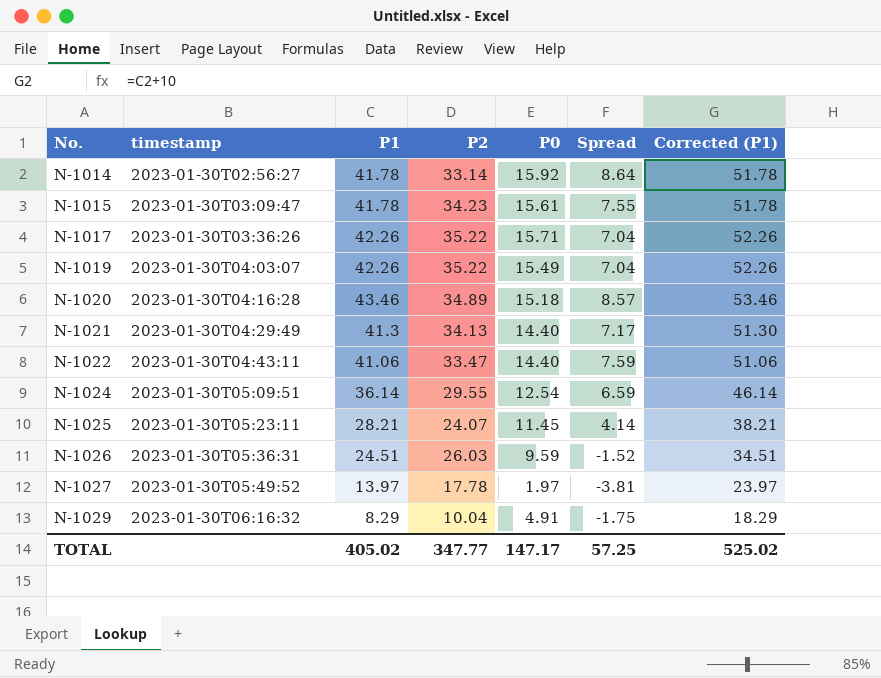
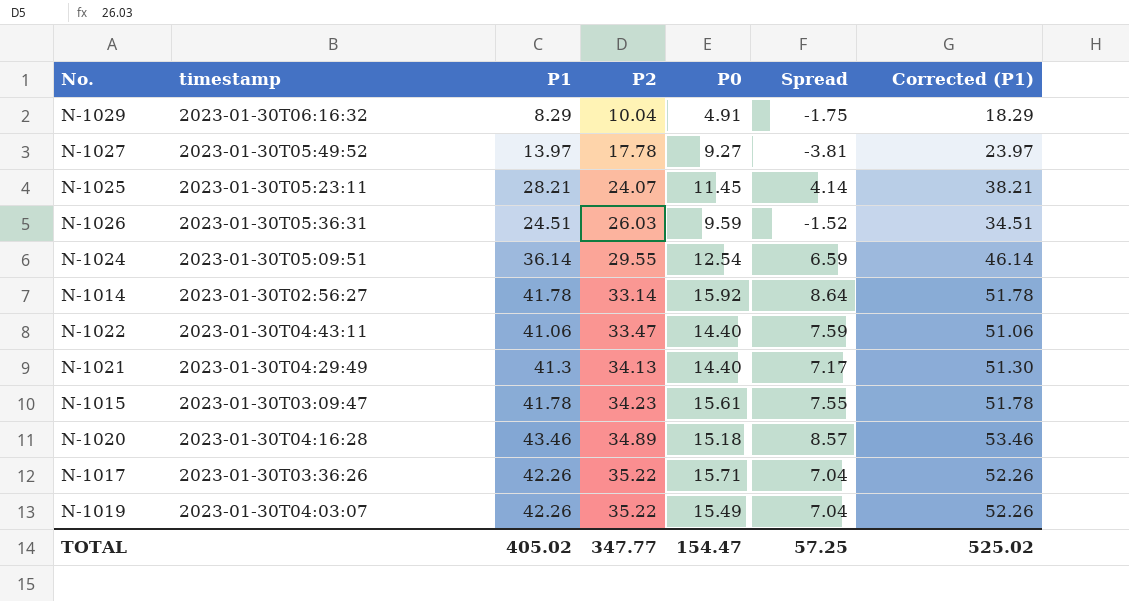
row order: No. ascending -> P2 ascending
N-1027 | P0: 1.97 -> 9.27
TOTAL | P0: 147.17 -> 154.47

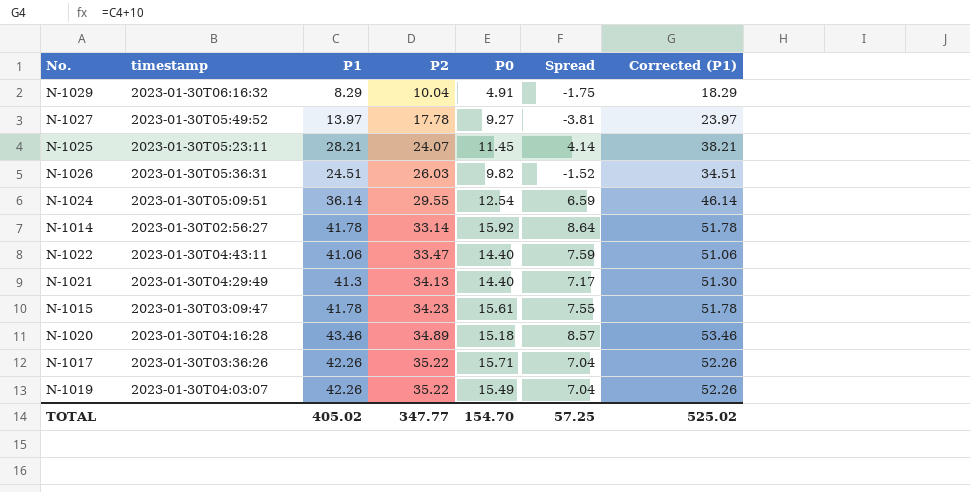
N-1026 | P0: 9.59 -> 9.82
TOTAL | P0: 154.47 -> 154.70

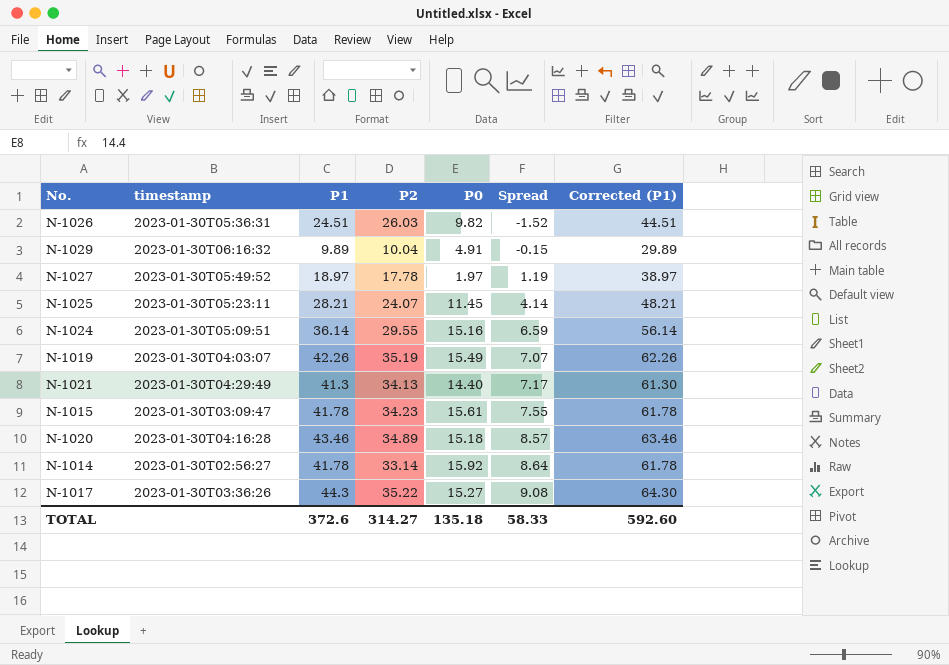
row order: P2 ascending -> Spread ascending
column Corrected (P1) | formula: [P1] + 10 -> [P1] + 20
row N-1022: 2023-01-30T04:43:11 | 41.06 | 33.47 | 14.40 | 7.59 | 51.06 -> none
N-1029 | P1: 8.29 -> 9.89
N-1029 | Spread: -1.75 -> -0.15
N-1027 | P1: 13.97 -> 18.97
N-1027 | P0: 9.27 -> 1.97
N-1027 | Spread: -3.81 -> 1.19
N-1024 | P0: 12.54 -> 15.16
N-1019 | P2: 35.22 -> 35.19
N-1019 | Spread: 7.04 -> 7.07
N-1017 | P1: 42.26 -> 44.3
N-1017 | P0: 15.71 -> 15.27
N-1017 | Spread: 7.04 -> 9.08
TOTAL | P1: 405.02 -> 372.6
TOTAL | P2: 347.77 -> 314.27
TOTAL | P0: 154.70 -> 135.18
TOTAL | Spread: 57.25 -> 58.33
TOTAL | Corrected (P1): 525.02 -> 592.60

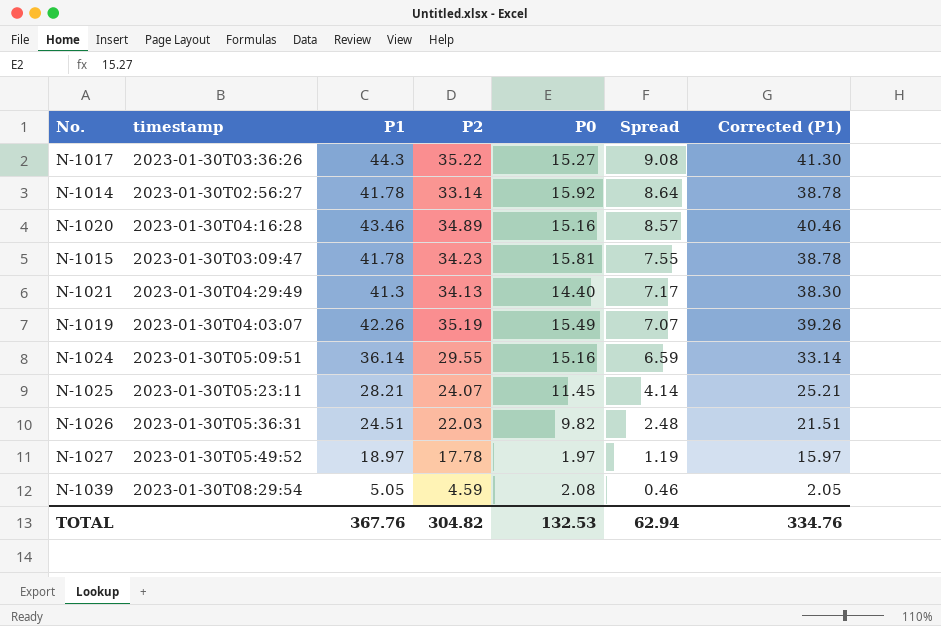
row order: Spread ascending -> Spread descending
column Corrected (P1) | formula: [P1] + 20 -> [P1] - 3
row N-1029: 2023-01-30T06:16:32 | 9.89 | 10.04 | 4.91 | -0.15 | 29.89 -> none
N-1020 | P0: 15.18 -> 15.16
N-1015 | P0: 15.61 -> 15.81
N-1026 | P2: 26.03 -> 22.03
N-1026 | Spread: -1.52 -> 2.48
row N-1039: none -> 2023-01-30T08:29:54 | 5.05 | 4.59 | 2.08 | 0.46 | 2.05
TOTAL | P1: 372.6 -> 367.76
TOTAL | P2: 314.27 -> 304.82
TOTAL | P0: 135.18 -> 132.53
TOTAL | Spread: 58.33 -> 62.94
TOTAL | Corrected (P1): 592.60 -> 334.76

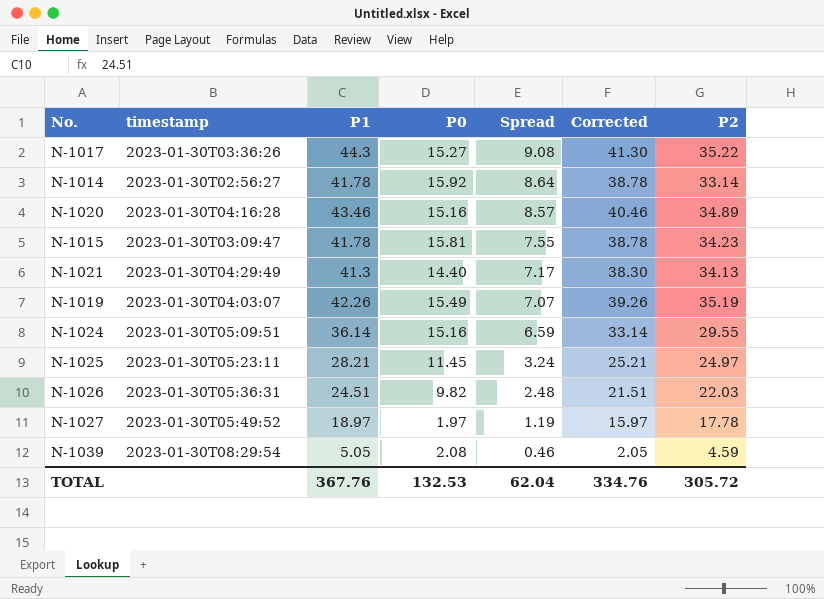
column name: Corrected (P1) -> Corrected
column P2 | position: 4 -> 7
N-1025 | Spread: 4.14 -> 3.24
N-1025 | P2: 24.07 -> 24.97
TOTAL | Spread: 62.94 -> 62.04
TOTAL | P2: 304.82 -> 305.72

